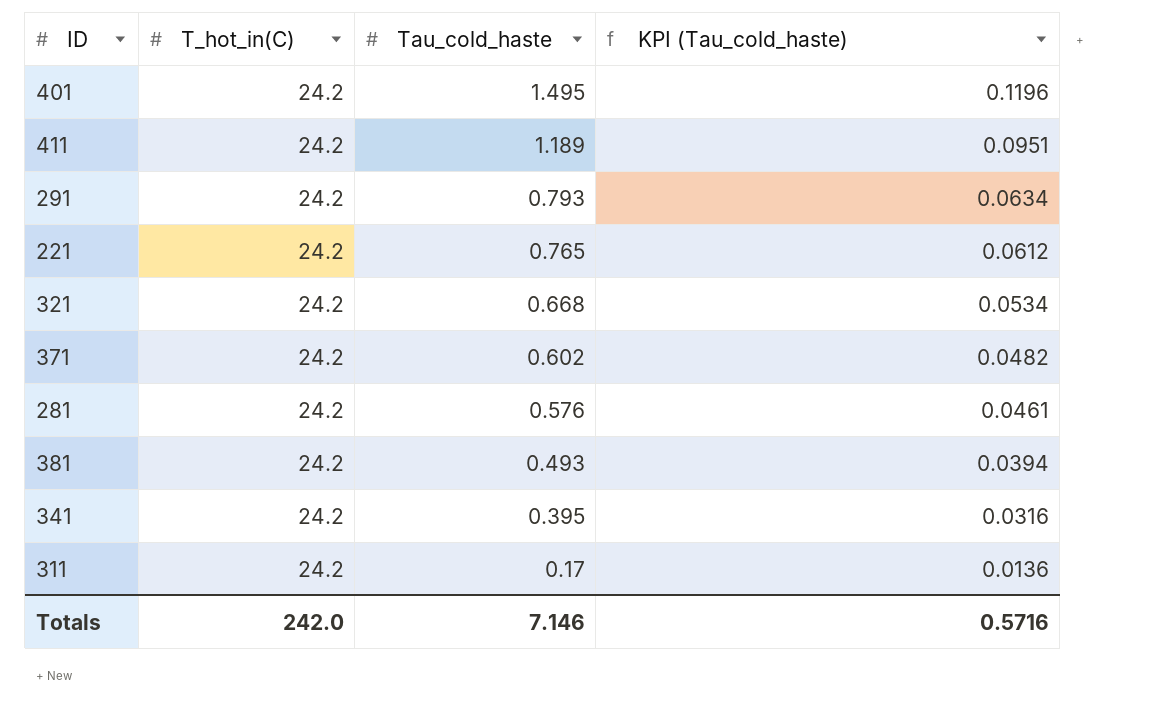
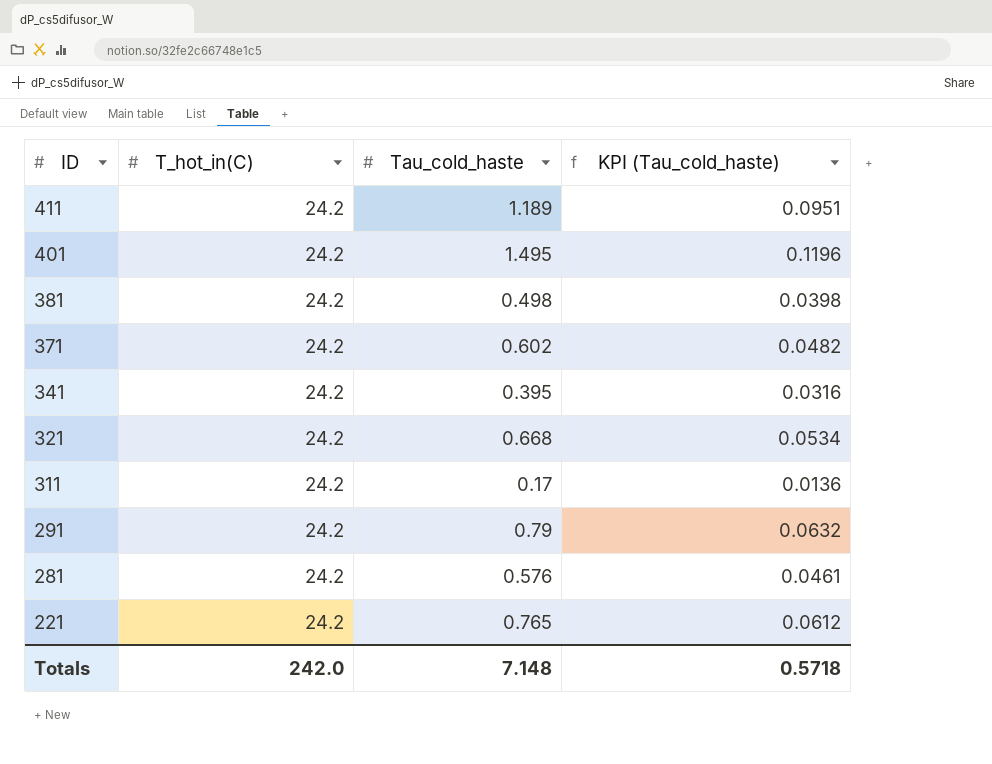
row order: Tau_cold_haste descending -> ID descending
381 | Tau_cold_haste: 0.493 -> 0.498
381 | KPI (Tau_cold_haste): 0.0394 -> 0.0398
291 | Tau_cold_haste: 0.793 -> 0.79
291 | KPI (Tau_cold_haste): 0.0634 -> 0.0632
Totals | Tau_cold_haste: 7.146 -> 7.148
Totals | KPI (Tau_cold_haste): 0.5716 -> 0.5718

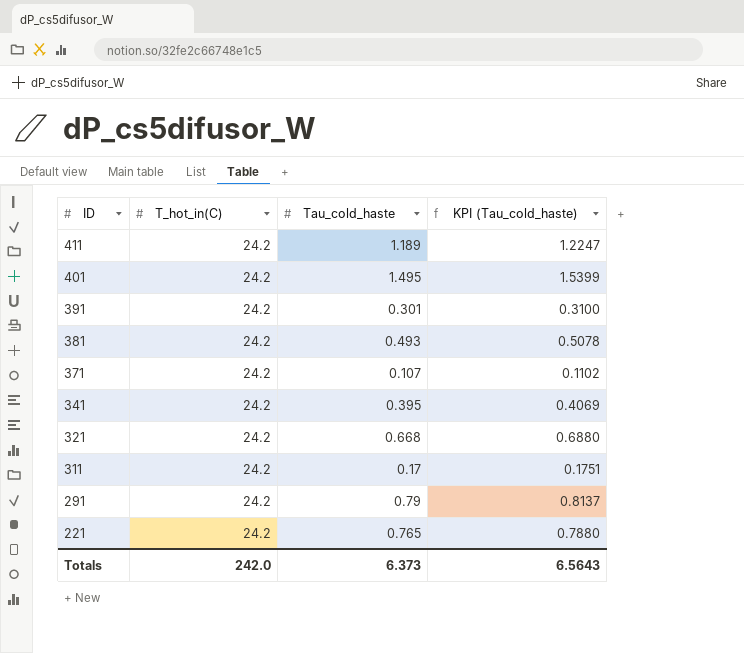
column KPI (Tau_cold_haste) | formula: [Tau_cold_haste] * 0.08 -> [Tau_cold_haste] * 1.03
row 281: 24.2 | 0.576 | 0.0461 -> none
row 391: none -> 24.2 | 0.301 | 0.3100
381 | Tau_cold_haste: 0.498 -> 0.493
371 | Tau_cold_haste: 0.602 -> 0.107
Totals | Tau_cold_haste: 7.148 -> 6.373
Totals | KPI (Tau_cold_haste): 0.5718 -> 6.5643

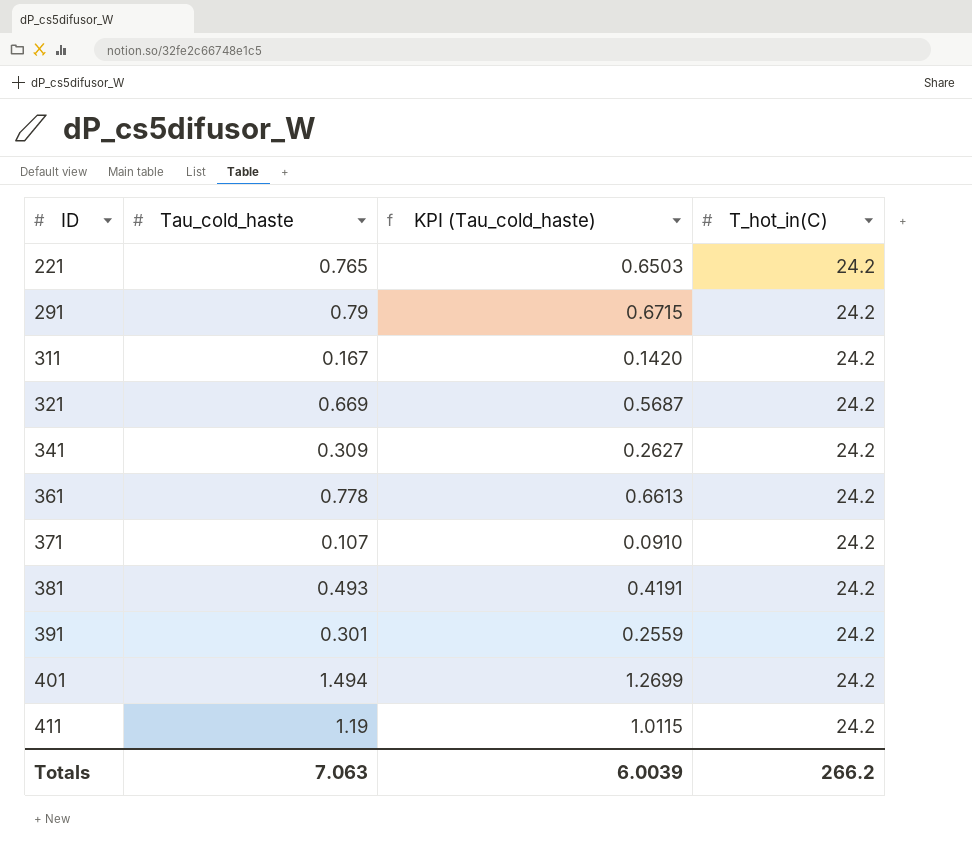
row order: ID descending -> ID ascending
column KPI (Tau_cold_haste) | formula: [Tau_cold_haste] * 1.03 -> [Tau_cold_haste] * 0.85
column T_hot_in(C) | position: 2 -> 4
311 | Tau_cold_haste: 0.17 -> 0.167
321 | Tau_cold_haste: 0.668 -> 0.669
341 | Tau_cold_haste: 0.395 -> 0.309
row 361: none -> 0.778 | 0.6613 | 24.2
401 | Tau_cold_haste: 1.495 -> 1.494
411 | Tau_cold_haste: 1.189 -> 1.19
Totals | Tau_cold_haste: 6.373 -> 7.063
Totals | KPI (Tau_cold_haste): 6.5643 -> 6.0039
Totals | T_hot_in(C): 242.0 -> 266.2

